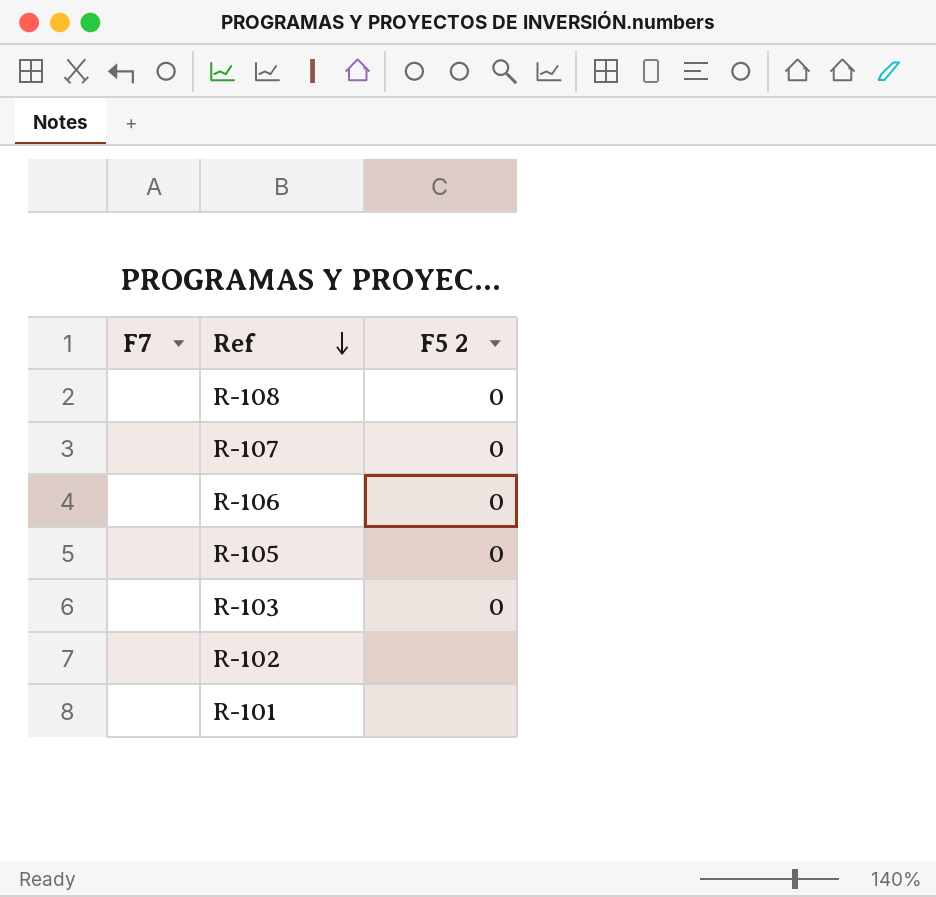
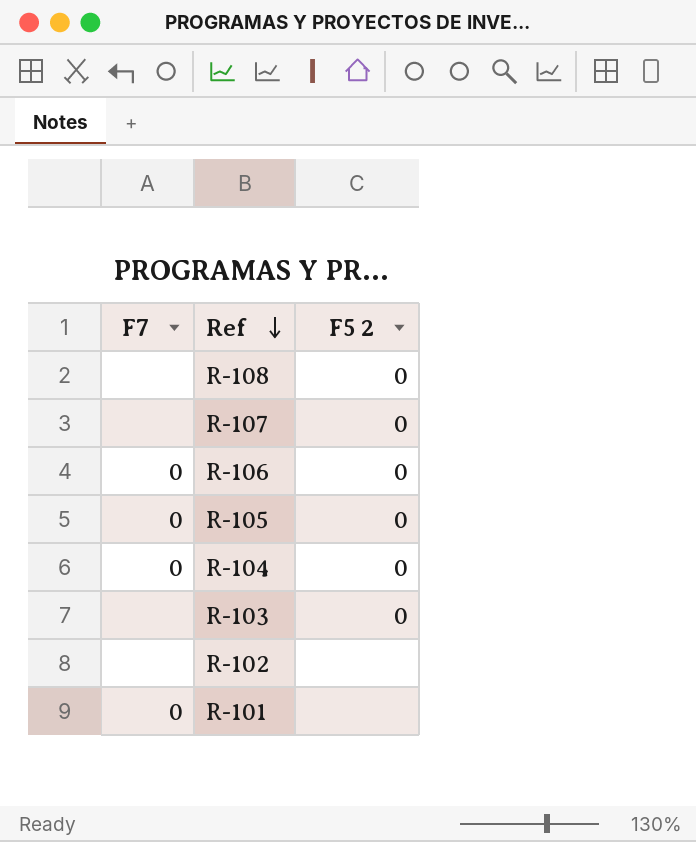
R-106 | F7: none -> 0
R-105 | F7: none -> 0
row R-104: none -> 0 | 0
R-101 | F7: none -> 0

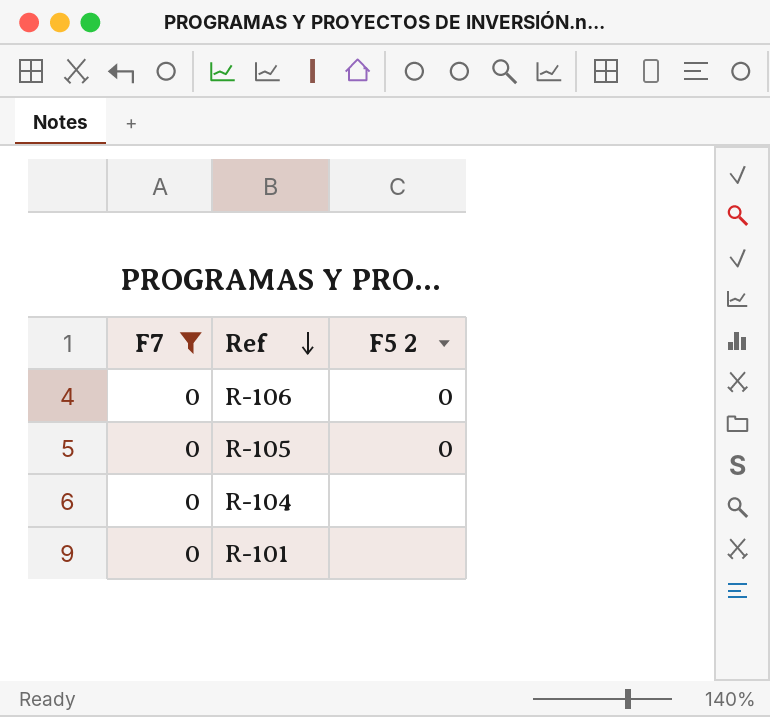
filter: none -> F7 = 0
R-104 | F5 2: 0 -> none

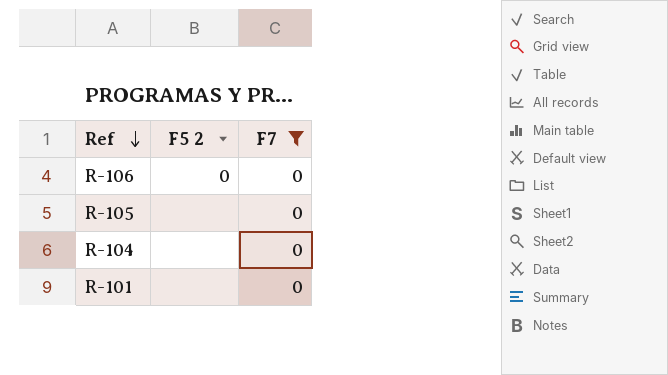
column F7 | position: 1 -> 3
R-105 | F5 2: 0 -> none

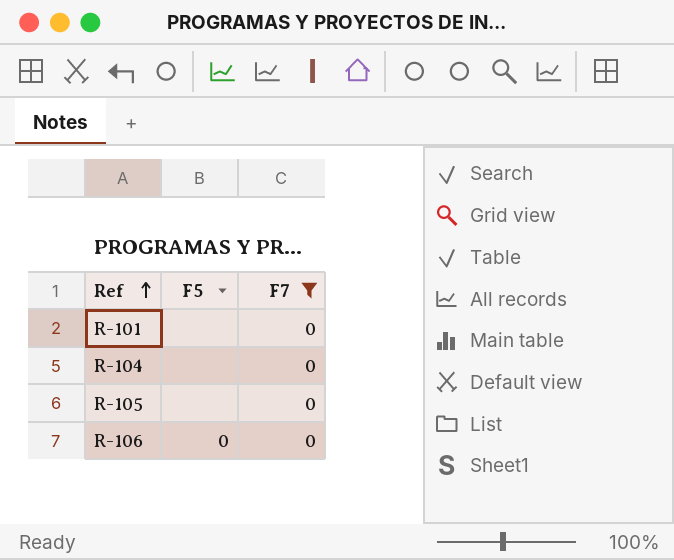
row order: Ref descending -> Ref ascending
column name: F5 2 -> F5

